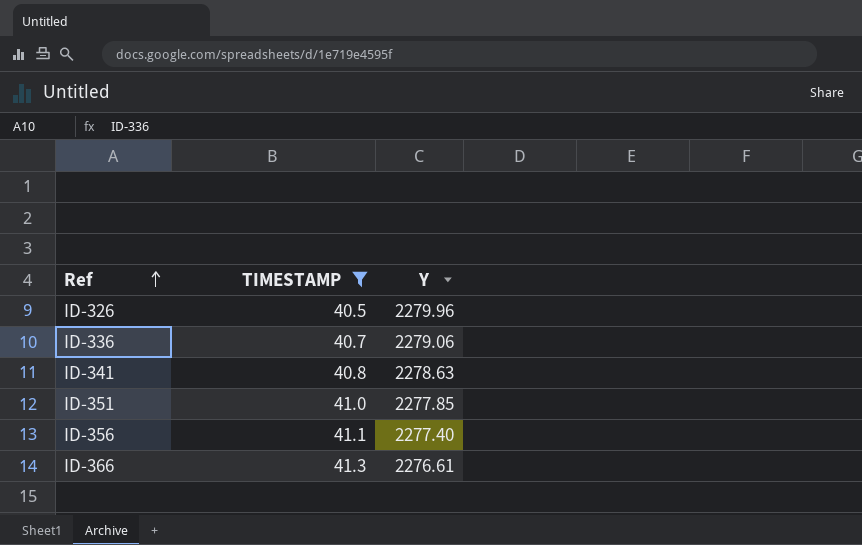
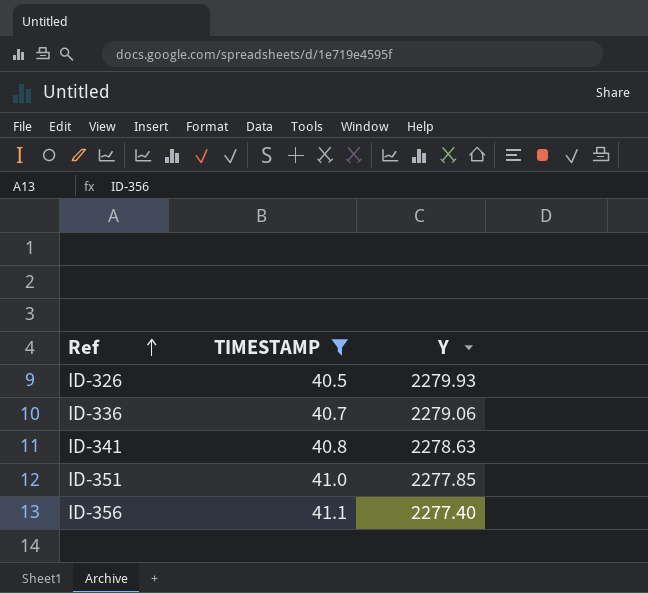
row ID-366: 41.3 | 2276.61 -> none
ID-326 | Y: 2279.96 -> 2279.93

